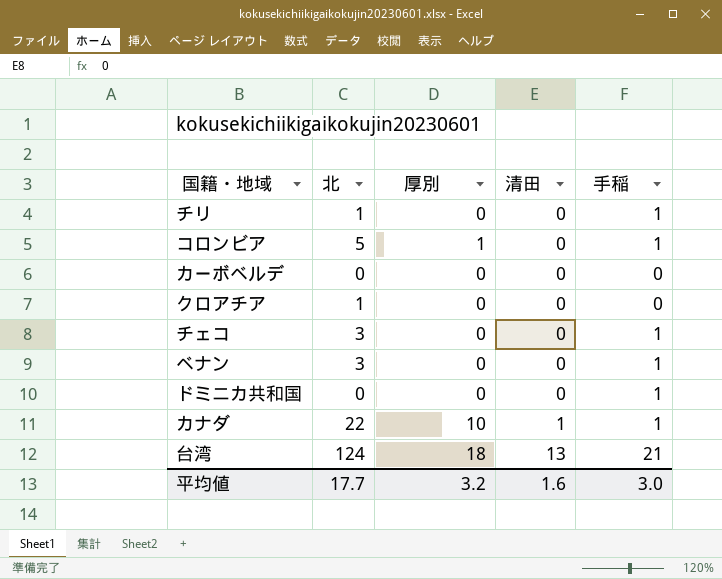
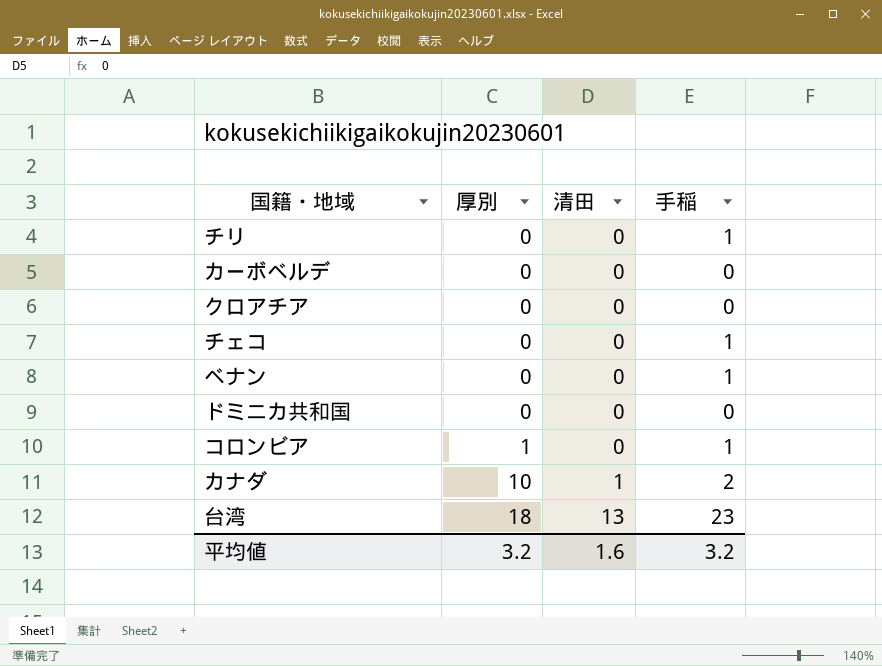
row order: 清田 ascending -> 厚別 ascending
column 北 | position: 2 -> none
ドミニカ共和国 | 手稲: 1 -> 0
カナダ | 手稲: 1 -> 2
台湾 | 手稲: 21 -> 23
平均値 | 手稲: 3.0 -> 3.2

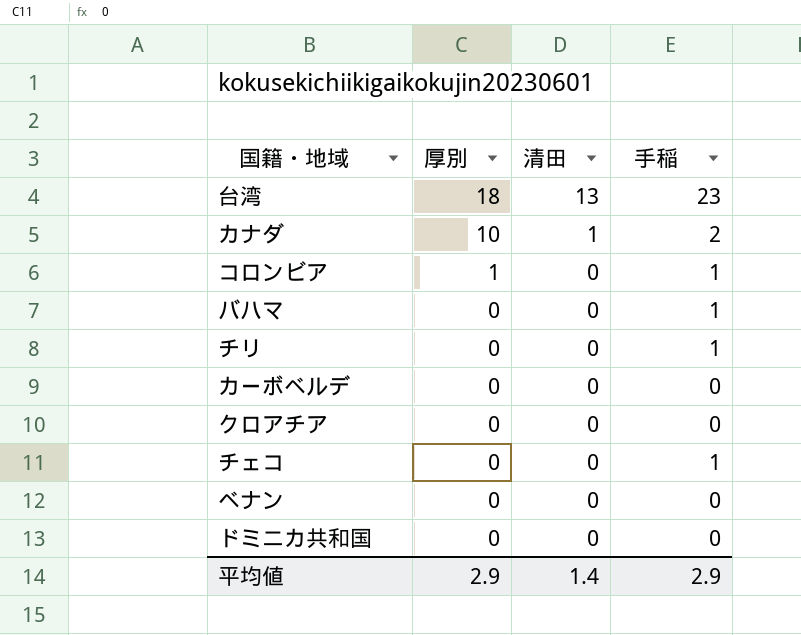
row order: 厚別 ascending -> 厚別 descending
row バハマ: none -> 0 | 0 | 1
ベナン | 手稲: 1 -> 0
平均値 | 厚別: 3.2 -> 2.9
平均値 | 清田: 1.6 -> 1.4
平均値 | 手稲: 3.2 -> 2.9

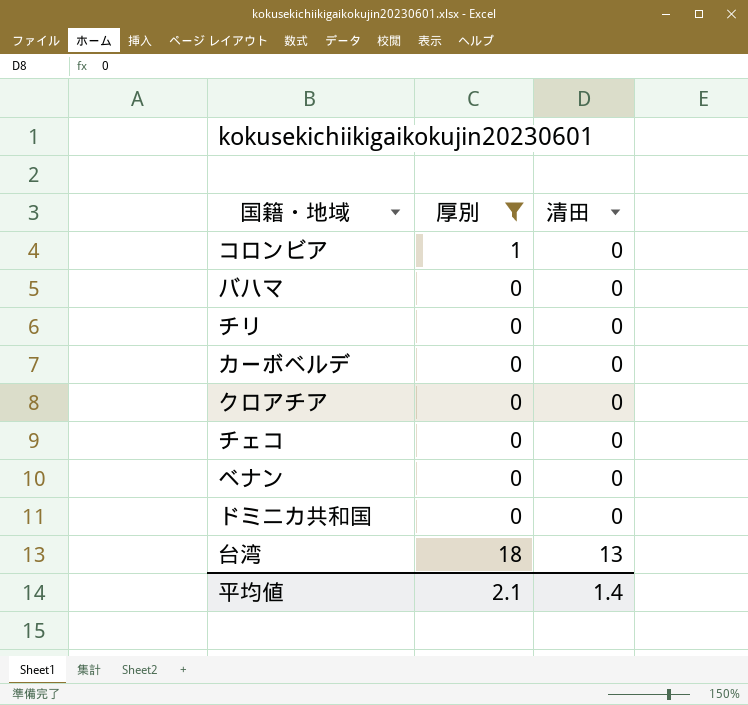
filter: none -> 厚別 != 10
row order: 厚別 descending -> 清田 ascending
column 手稲 | position: 4 -> none
平均値 | 厚別: 2.9 -> 2.1

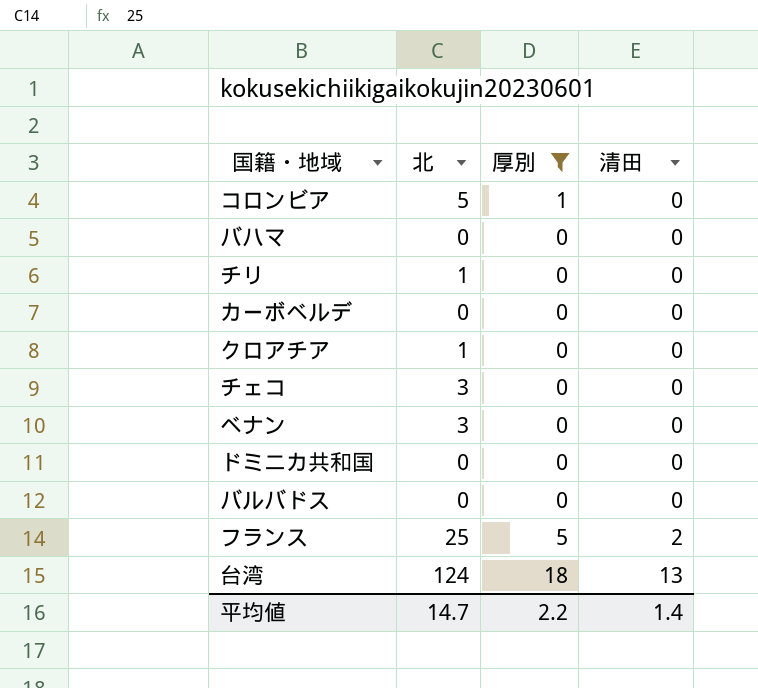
column 北 | position: none -> 2
row バルバドス: none -> 0 | 0 | 0
row フランス: none -> 25 | 5 | 2
平均値 | 厚別: 2.1 -> 2.2

